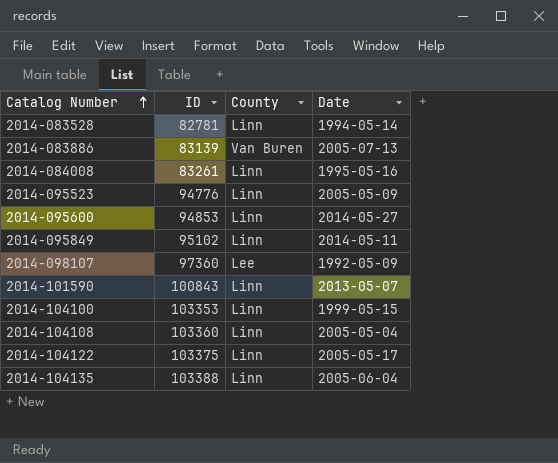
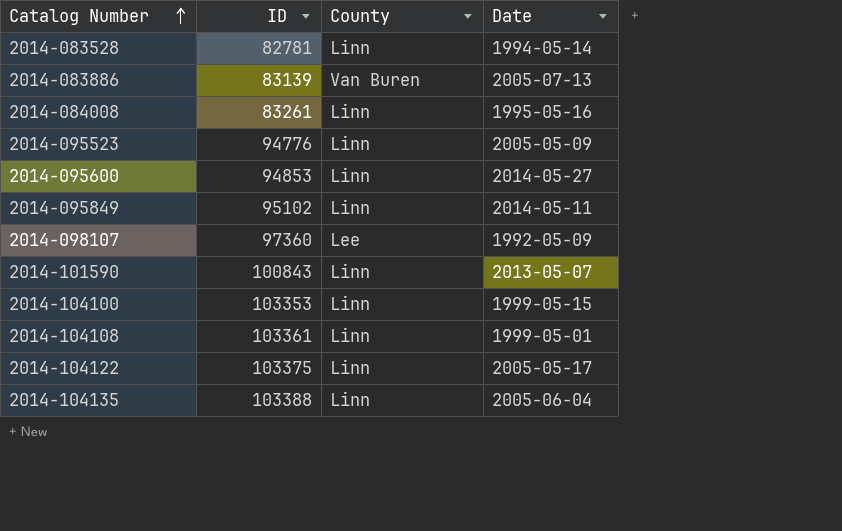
2014-104108 | ID: 103360 -> 103361
2014-104108 | Date: 2005-05-04 -> 1999-05-01

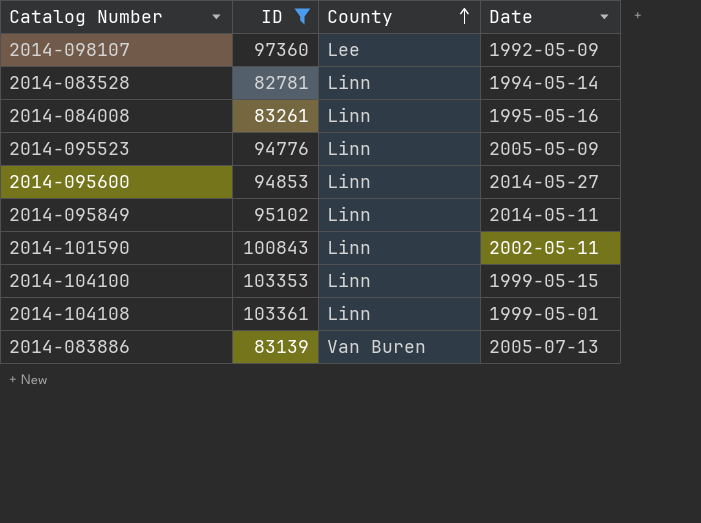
filter: none -> ID <= 103361
row order: Catalog Number ascending -> County ascending
2014-101590 | Date: 2013-05-07 -> 2002-05-11

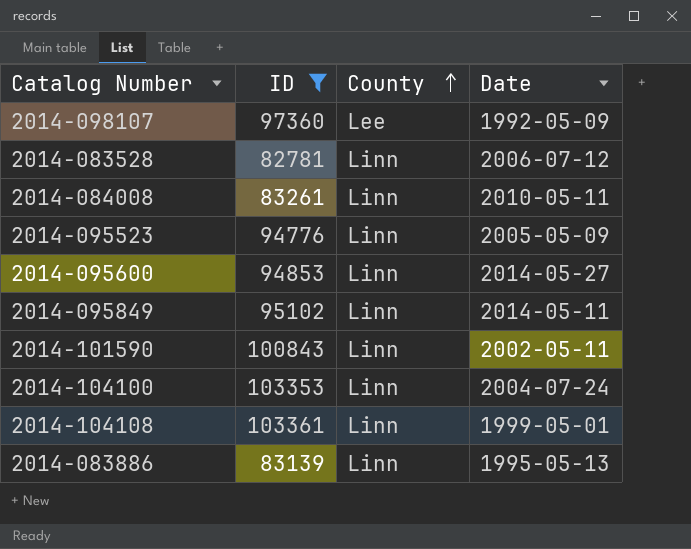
2014-083528 | Date: 1994-05-14 -> 2006-07-12
2014-084008 | Date: 1995-05-16 -> 2010-05-11
2014-104100 | Date: 1999-05-15 -> 2004-07-24
2014-083886 | County: Van Buren -> Linn
2014-083886 | Date: 2005-07-13 -> 1995-05-13

